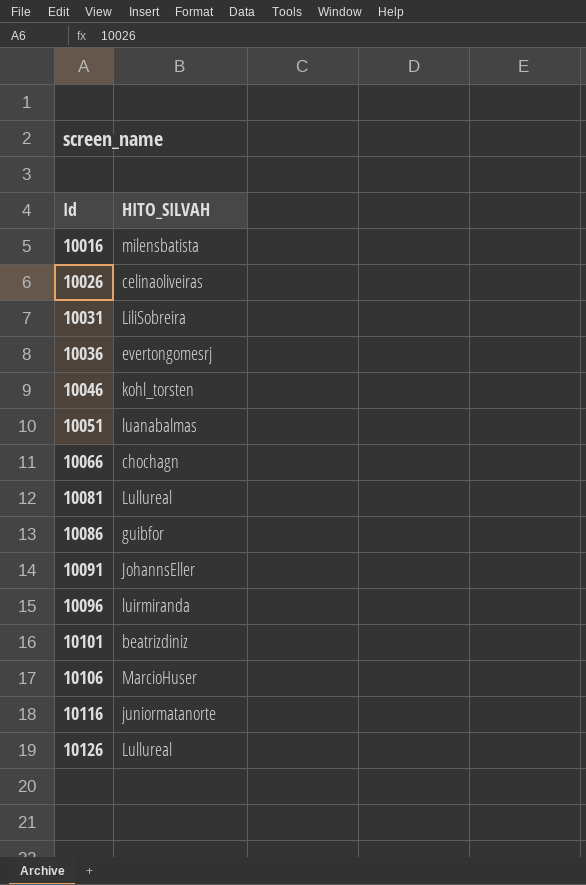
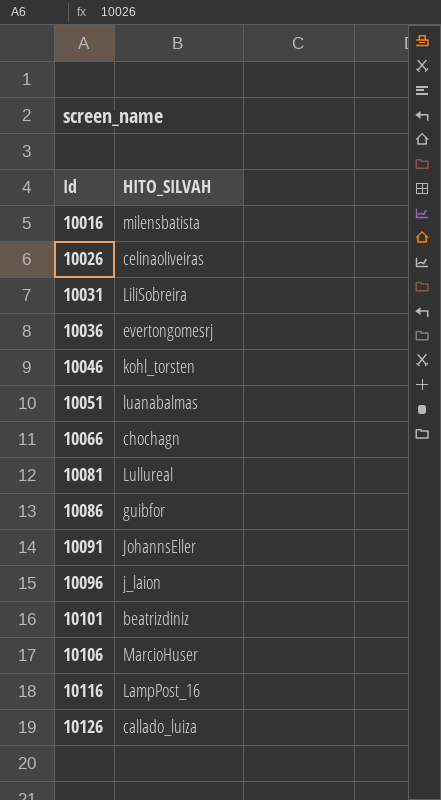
10096 | HITO_SILVAH: luirmiranda -> j_laion
10116 | HITO_SILVAH: juniormatanorte -> LampPost_16
10126 | HITO_SILVAH: Lullureal -> callado_luiza

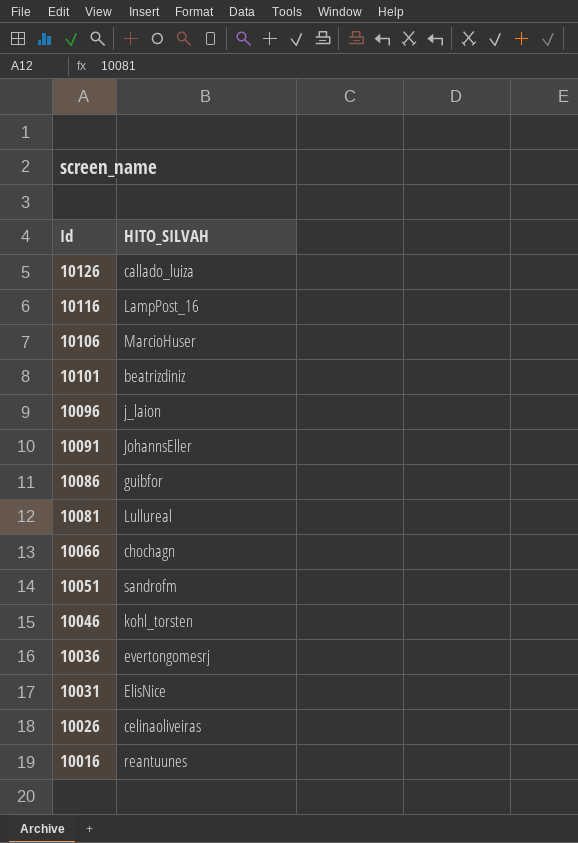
row order: Id ascending -> Id descending
10051 | HITO_SILVAH: luanabalmas -> sandrofm
10031 | HITO_SILVAH: LiliSobreira -> ElisNice
10016 | HITO_SILVAH: milensbatista -> reantuunes

